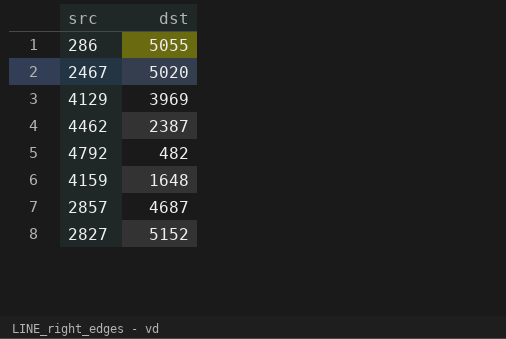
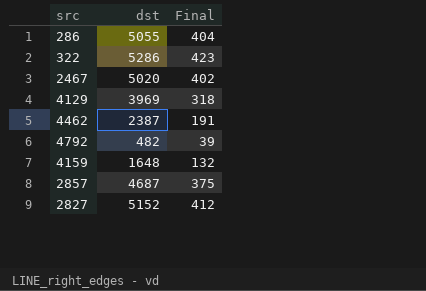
column Final | formula: none -> [dst] * 0.08
row 322: none -> 5286 | 423

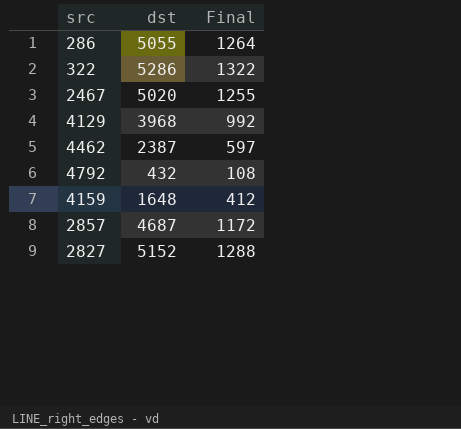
column Final | formula: [dst] * 0.08 -> [dst] * 0.25
4129 | dst: 3969 -> 3968
4792 | dst: 482 -> 432

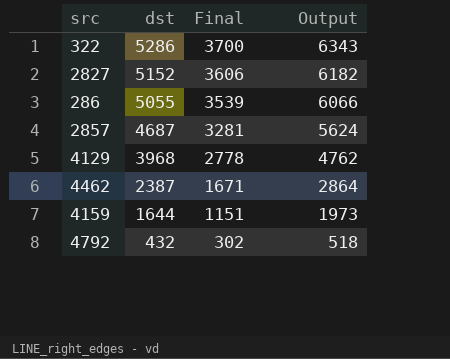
row order: none -> dst descending
column Final | formula: [dst] * 0.25 -> [dst] * 0.7
column Output | formula: none -> [dst] * 1.2
row 2467: 5020 | 1255 -> none
4159 | dst: 1648 -> 1644

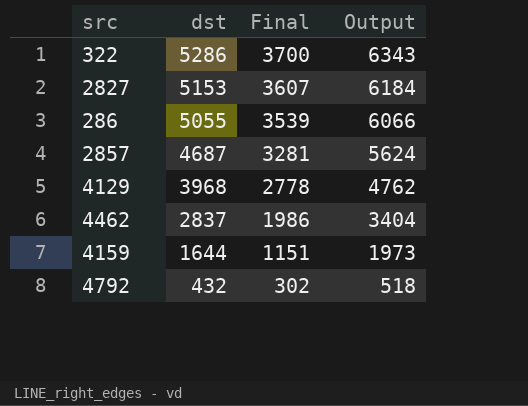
2827 | dst: 5152 -> 5153
2827 | Final: 3606 -> 3607
2827 | Output: 6182 -> 6184
4462 | dst: 2387 -> 2837
4462 | Final: 1671 -> 1986
4462 | Output: 2864 -> 3404

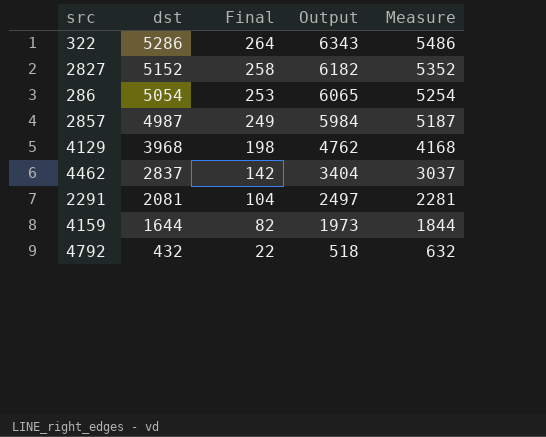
column Final | formula: [dst] * 0.7 -> [dst] * 0.05
column Measure | formula: none -> [dst] + 200
2827 | dst: 5153 -> 5152
2827 | Output: 6184 -> 6182
286 | dst: 5055 -> 5054
286 | Output: 6066 -> 6065
2857 | dst: 4687 -> 4987
2857 | Output: 5624 -> 5984
row 2291: none -> 2081 | 104 | 2497 | 2281

